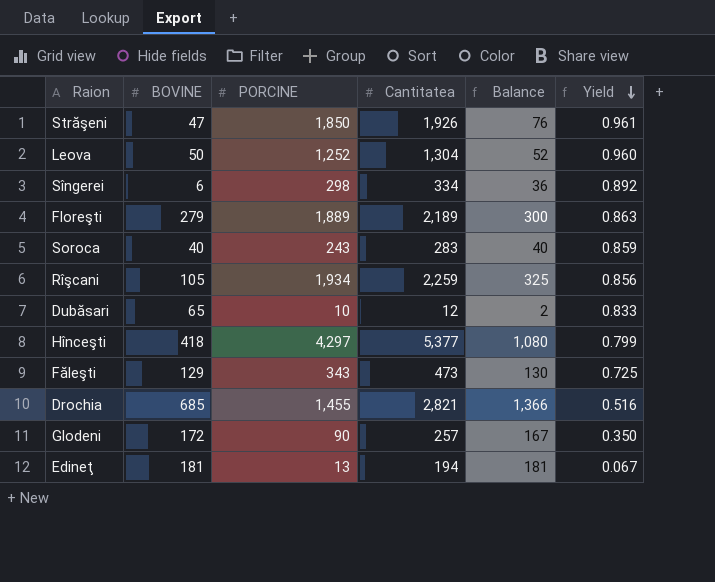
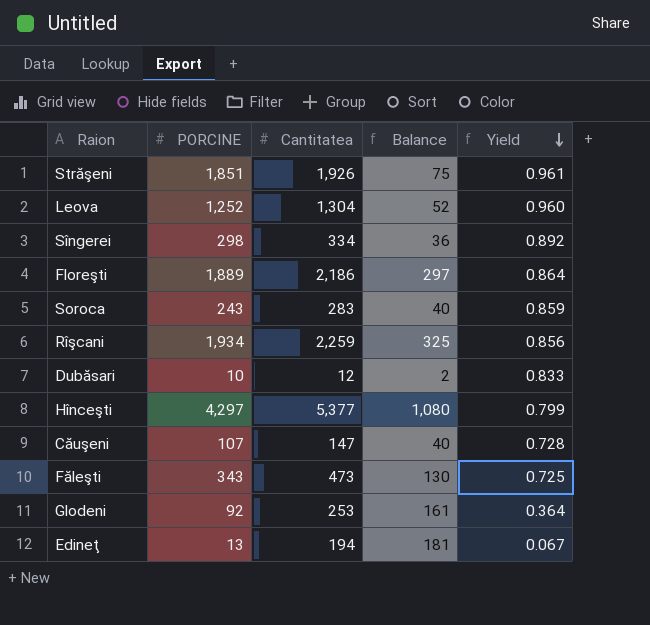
column BOVINE | position: 2 -> none
row Drochia: 685 | 1,455 | 2,821 | 1,366 | 0.516 -> none
Străşeni | PORCINE: 1,850 -> 1,851
Străşeni | Balance: 76 -> 75
Floreşti | Cantitatea: 2,189 -> 2,186
Floreşti | Balance: 300 -> 297
Floreşti | Yield: 0.863 -> 0.864
row Căuşeni: none -> 107 | 147 | 40 | 0.728
Glodeni | PORCINE: 90 -> 92
Glodeni | Cantitatea: 257 -> 253
Glodeni | Balance: 167 -> 161
Glodeni | Yield: 0.350 -> 0.364

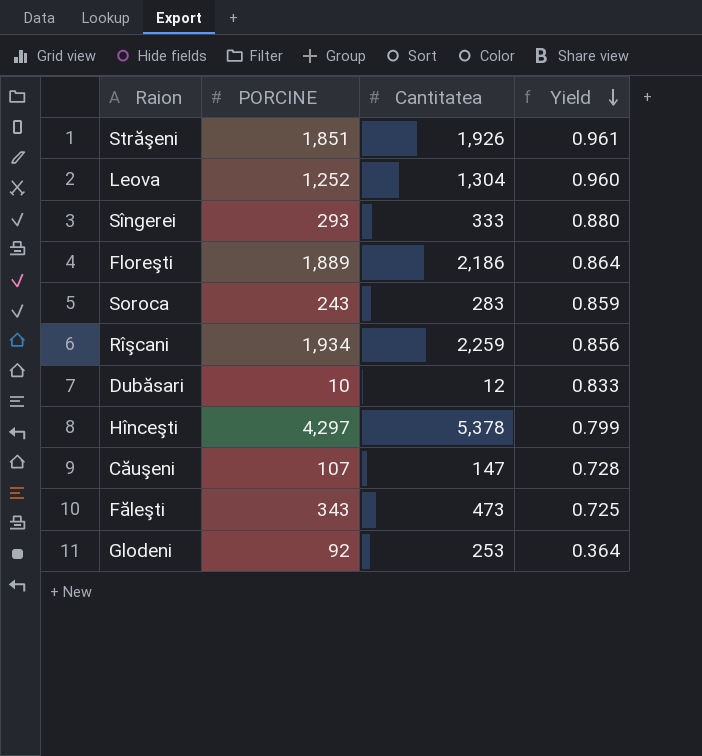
column Balance | formula: [Cantitatea] - [PORCINE] -> none
row Edineţ: 13 | 194 | 181 | 0.067 -> none
Sîngerei | PORCINE: 298 -> 293
Sîngerei | Cantitatea: 334 -> 333
Sîngerei | Yield: 0.892 -> 0.880
Hînceşti | Cantitatea: 5,377 -> 5,378

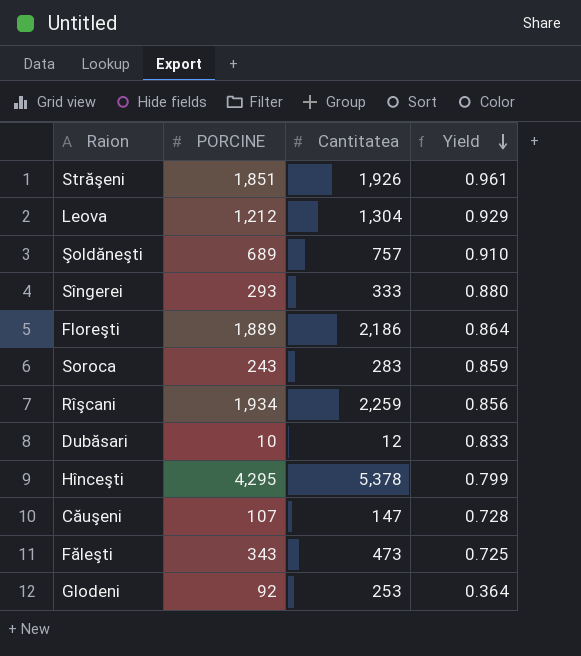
Leova | PORCINE: 1,252 -> 1,212
Leova | Yield: 0.960 -> 0.929
row Şoldăneşti: none -> 689 | 757 | 0.910
Hînceşti | PORCINE: 4,297 -> 4,295

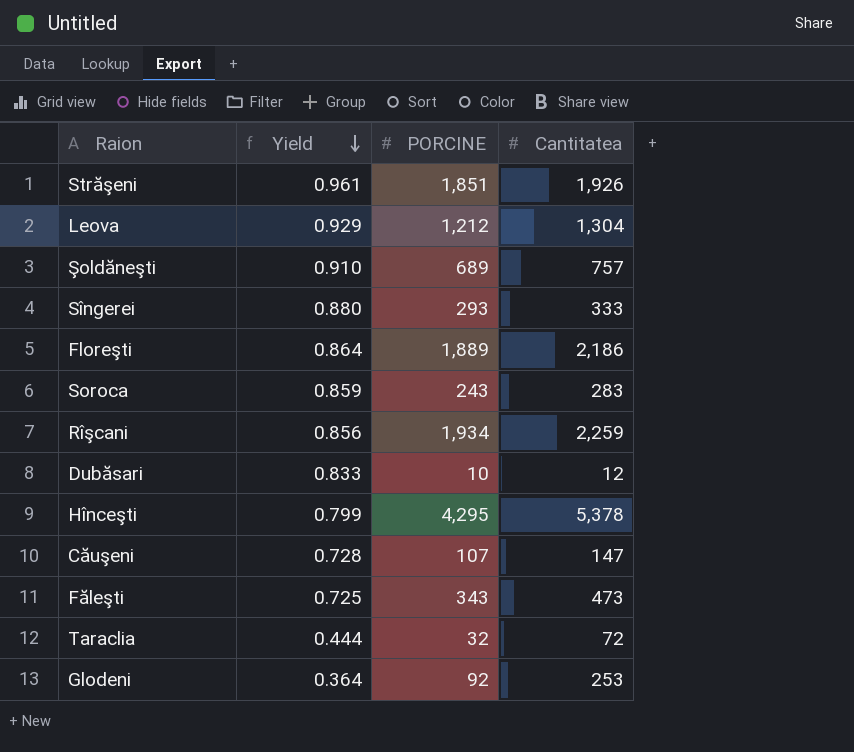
column Yield | position: 4 -> 2
row Taraclia: none -> 0.444 | 32 | 72

